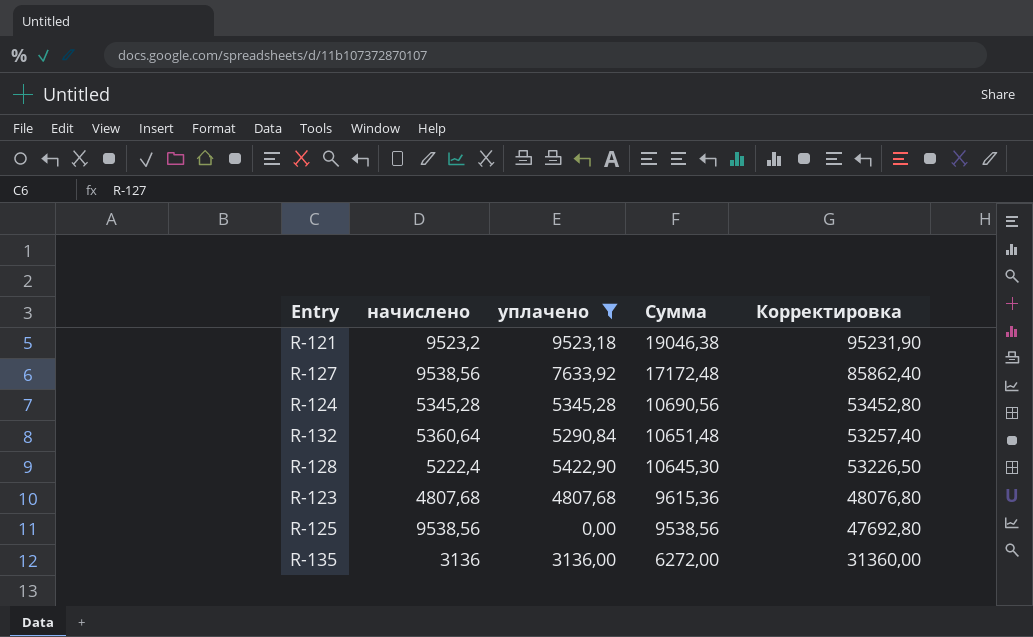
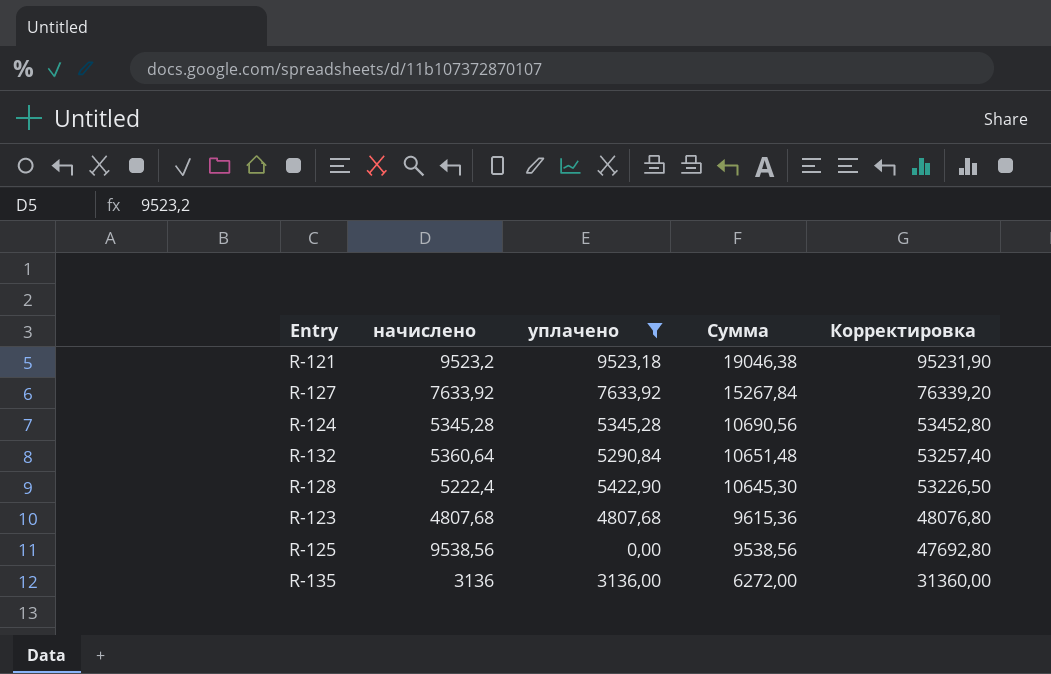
R-127 | начислено: 9538,56 -> 7633,92
R-127 | Сумма: 17172,48 -> 15267,84
R-127 | Корректировка: 85862,40 -> 76339,20

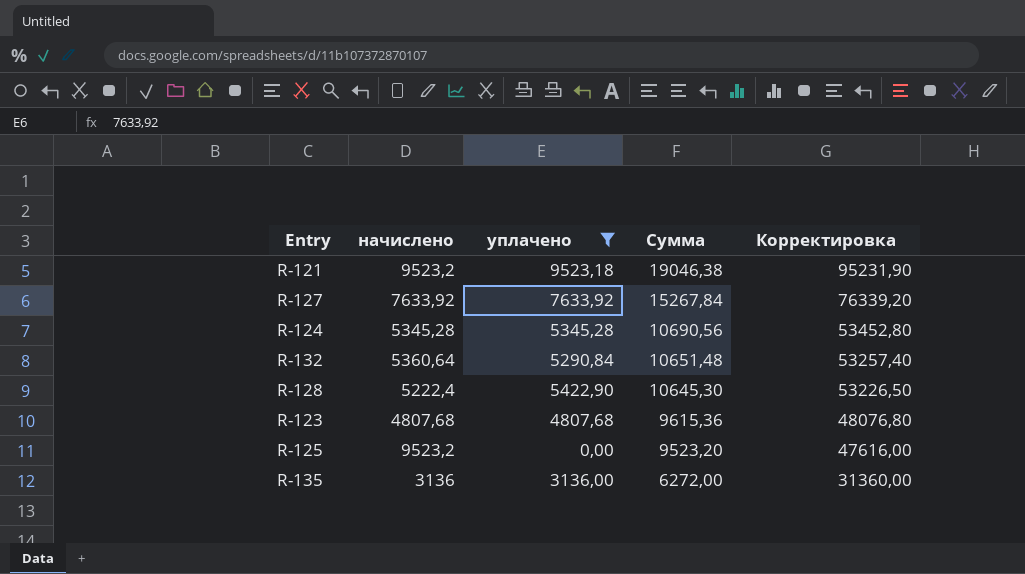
R-125 | начислено: 9538,56 -> 9523,2
R-125 | Сумма: 9538,56 -> 9523,20
R-125 | Корректировка: 47692,80 -> 47616,00

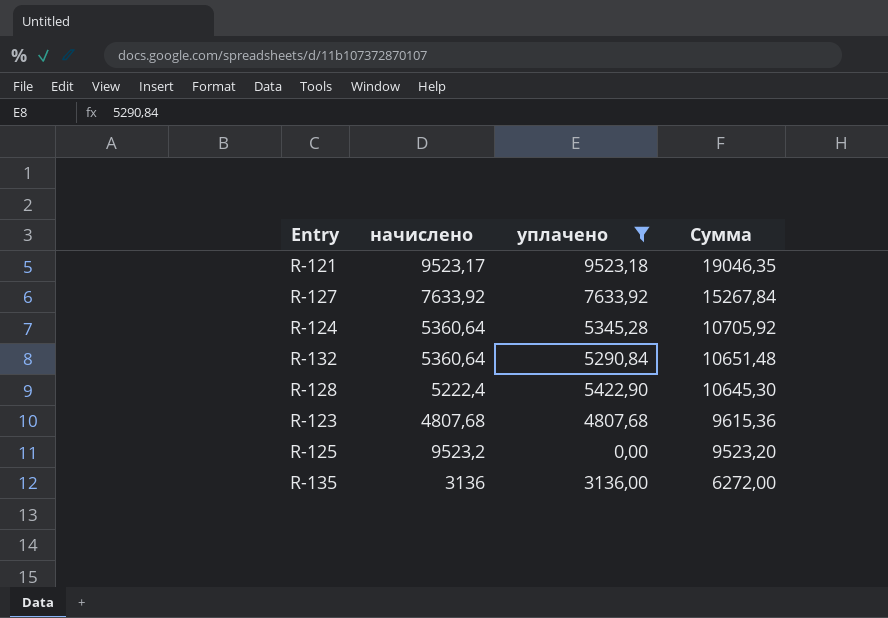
column Корректировка | formula: [Сумма] * 5 -> none
R-121 | начислено: 9523,2 -> 9523,17
R-121 | Сумма: 19046,38 -> 19046,35
R-124 | начислено: 5345,28 -> 5360,64
R-124 | Сумма: 10690,56 -> 10705,92

